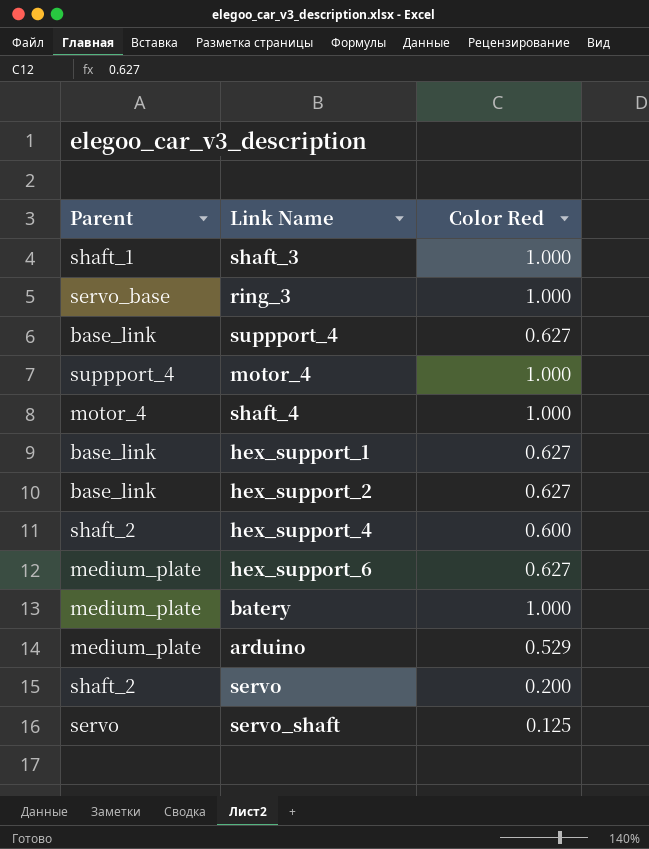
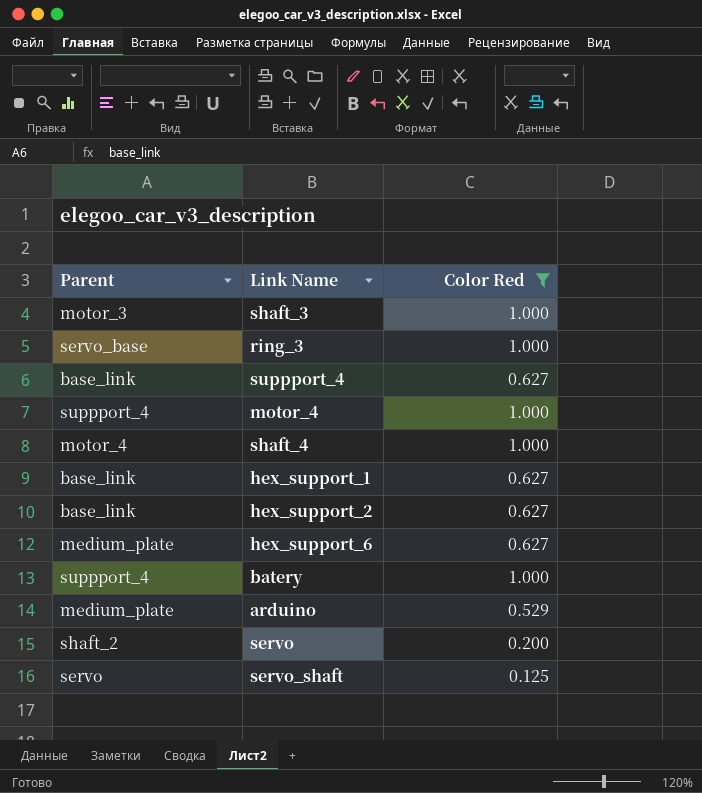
filter: none -> Color Red != 0.600
shaft_3 | Parent: shaft_1 -> motor_3
batery | Parent: medium_plate -> suppport_4

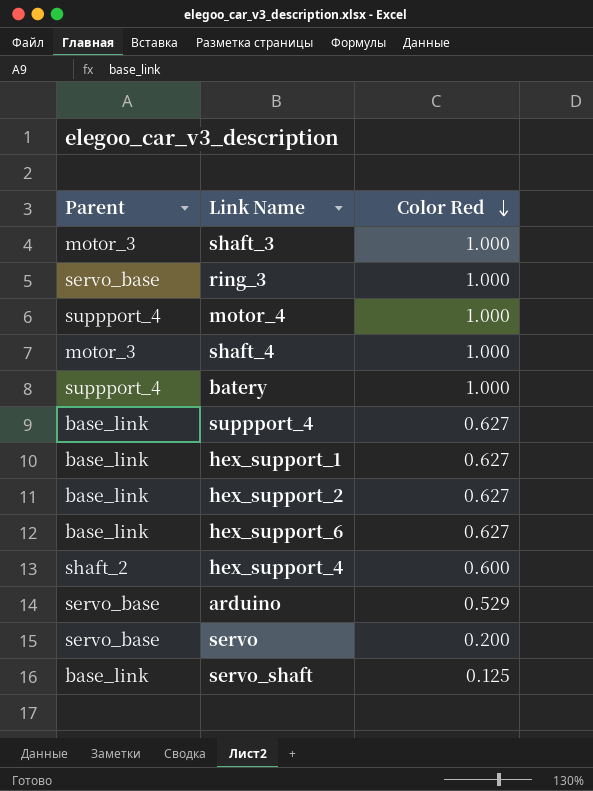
filter: Color Red != 0.600 -> none
row order: none -> Color Red descending
shaft_4 | Parent: motor_4 -> motor_3
hex_support_6 | Parent: medium_plate -> base_link
arduino | Parent: medium_plate -> servo_base
servo | Parent: shaft_2 -> servo_base
servo_shaft | Parent: servo -> base_link

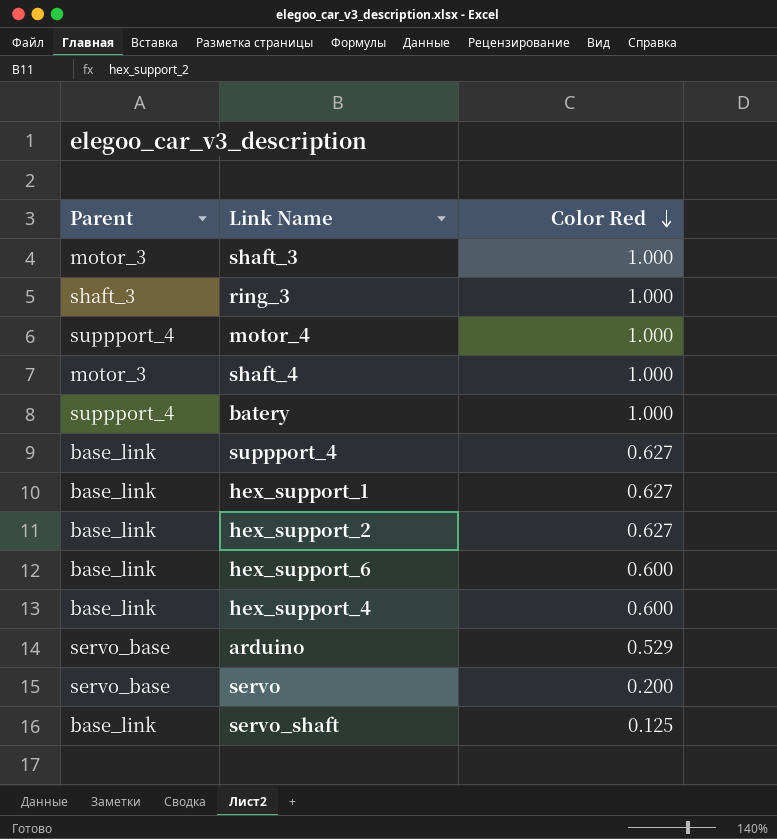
ring_3 | Parent: servo_base -> shaft_3
hex_support_6 | Color Red: 0.627 -> 0.600
hex_support_4 | Parent: shaft_2 -> base_link

